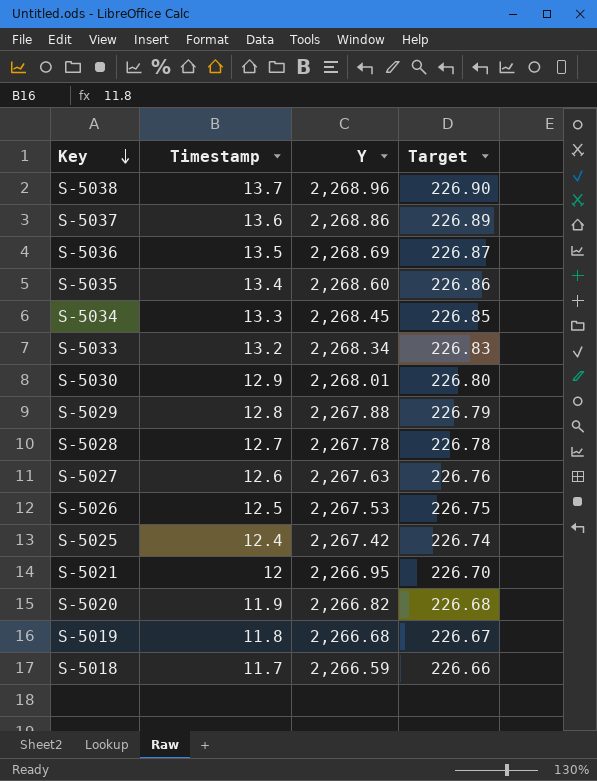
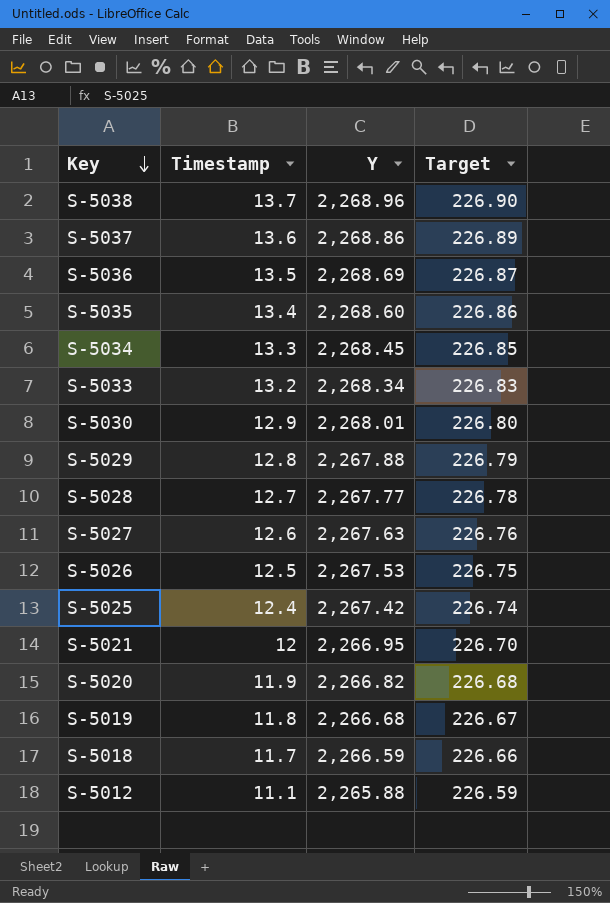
S-5028 | Y: 2,267.78 -> 2,267.77
row S-5012: none -> 11.1 | 2,265.88 | 226.59

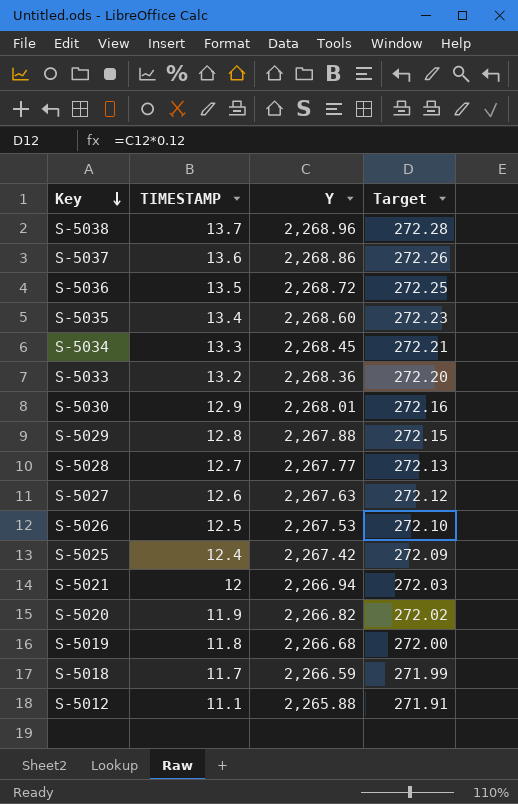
column name: Timestamp -> TIMESTAMP
column Target | formula: [Y] * 0.1 -> [Y] * 0.12
S-5036 | Y: 2,268.69 -> 2,268.72
S-5033 | Y: 2,268.34 -> 2,268.36
S-5021 | Y: 2,266.95 -> 2,266.94

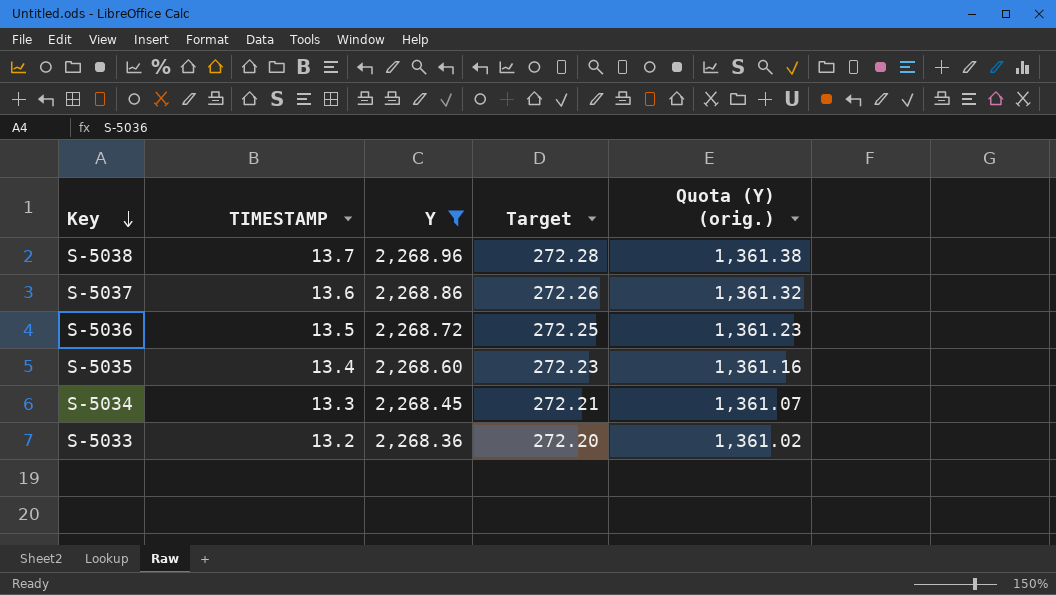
filter: none -> Y >= 2,268.36
column Quota (Y) (orig.) | formula: none -> [Y] * 0.6

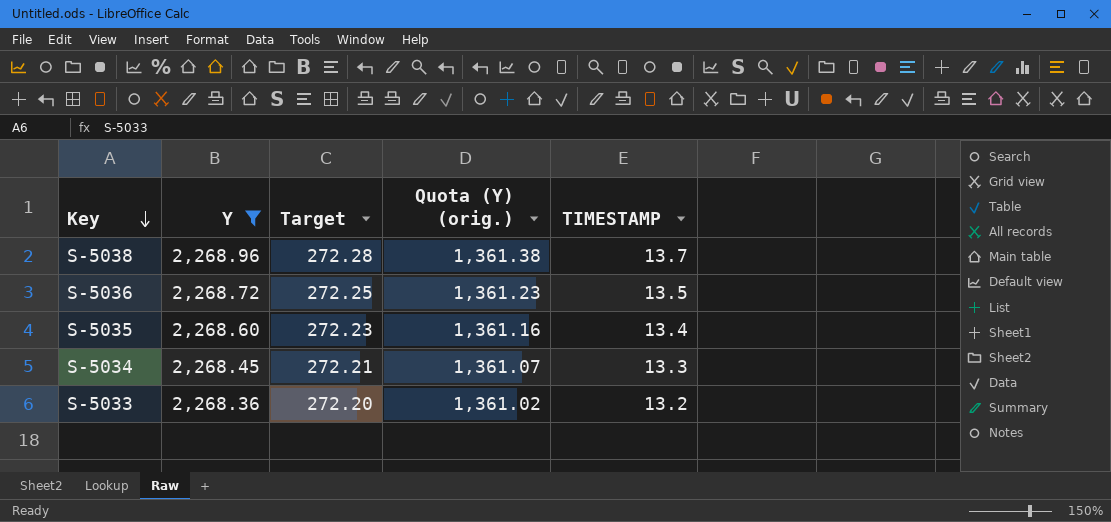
column TIMESTAMP | position: 2 -> 5
row S-5037: 13.6 | 2,268.86 | 272.26 | 1,361.32 -> none

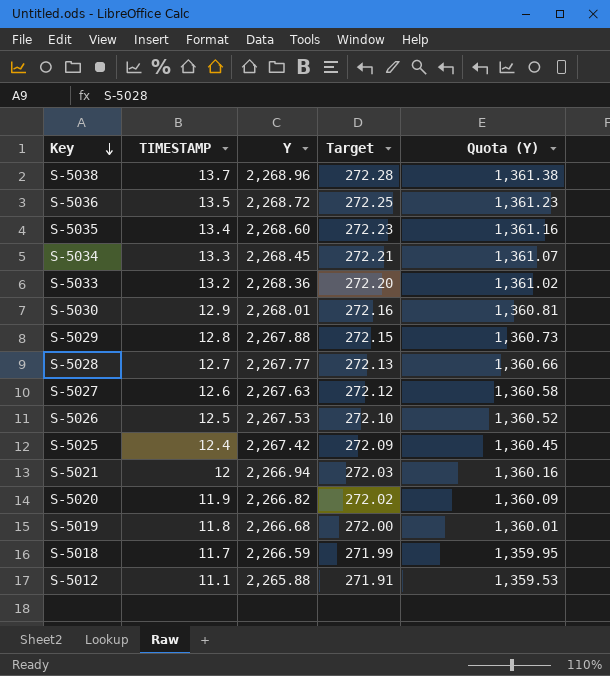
filter: Y >= 2,268.36 -> none
column TIMESTAMP | position: 5 -> 2
column name: Quota (Y) (orig.) -> Quota (Y)

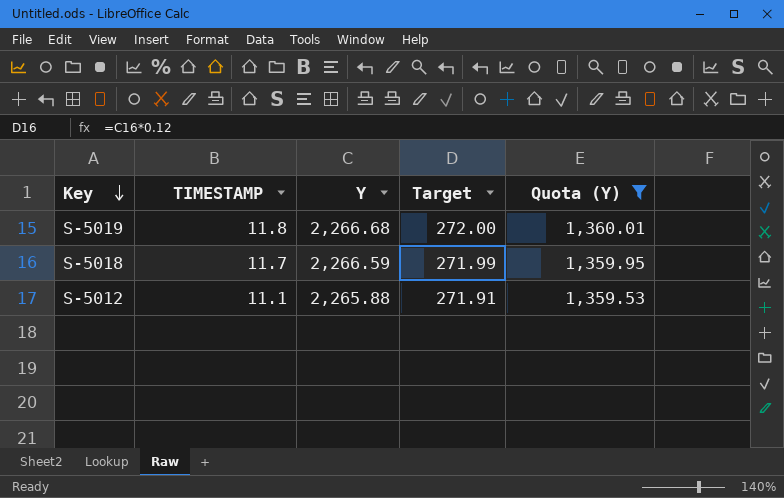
filter: none -> Quota (Y) <= 1,360.01

